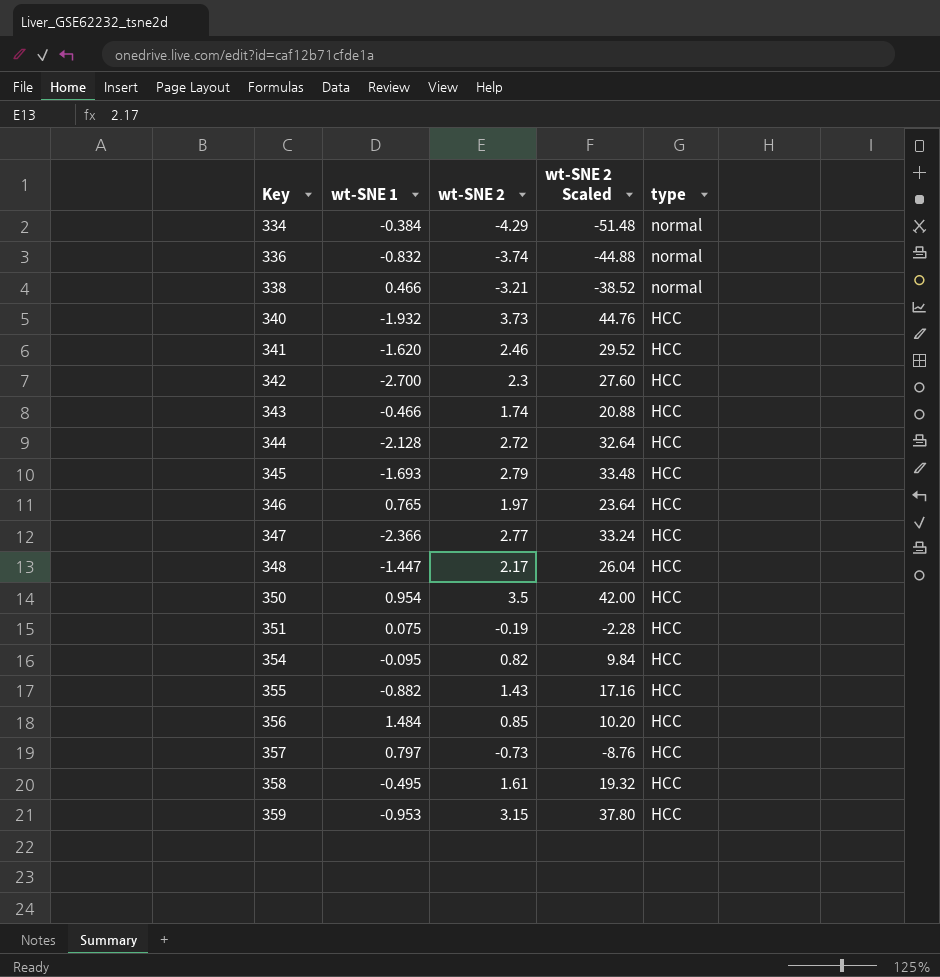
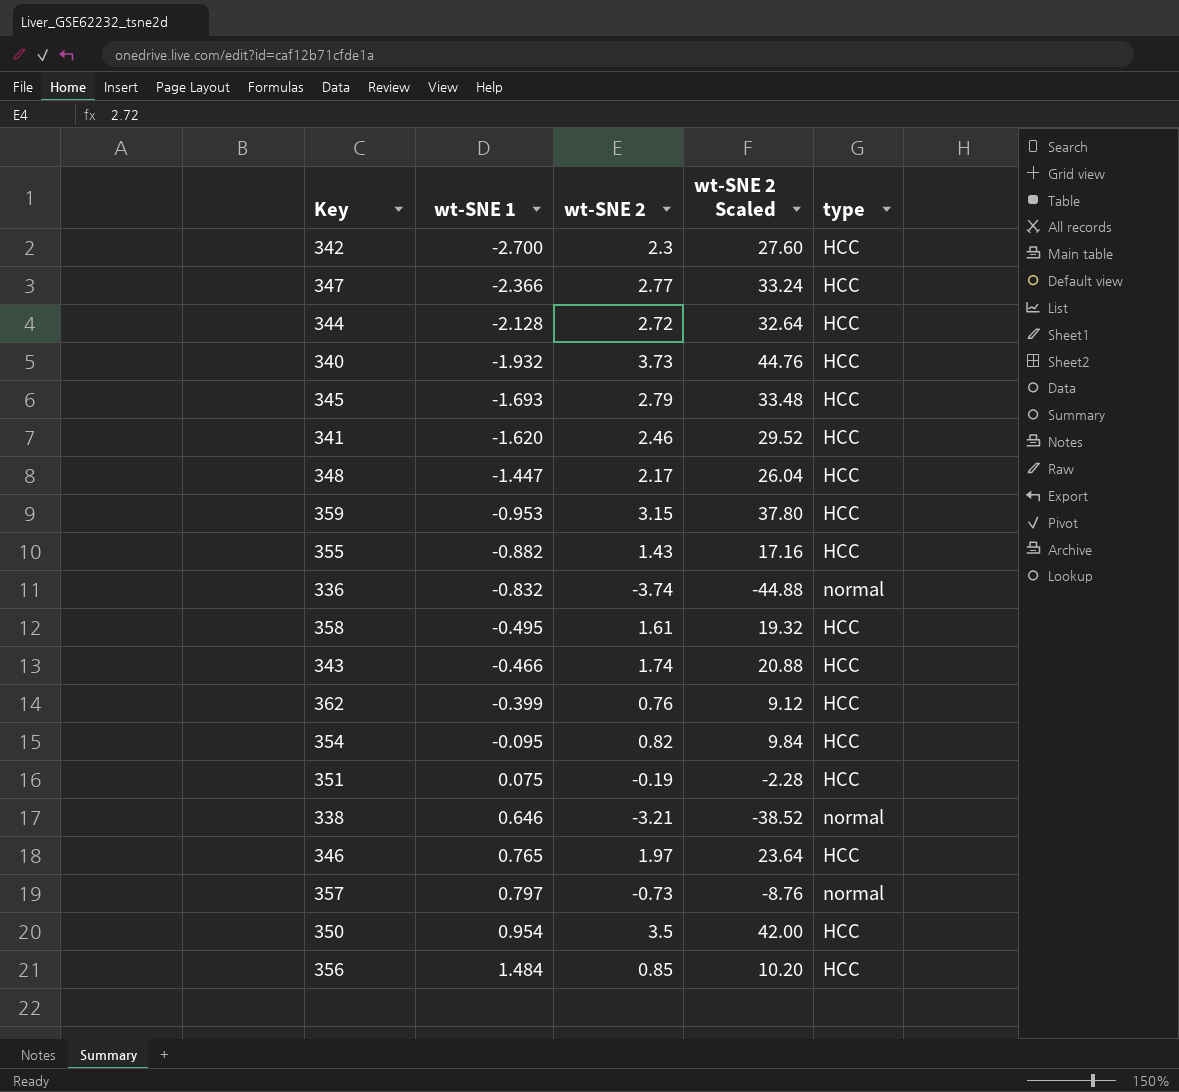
row order: Key ascending -> wt-SNE 1 ascending
row 334: -0.384 | -4.29 | -51.48 | normal -> none
row 362: none -> -0.399 | 0.76 | 9.12 | HCC
338 | wt-SNE 1: 0.466 -> 0.646
357 | type: HCC -> normal

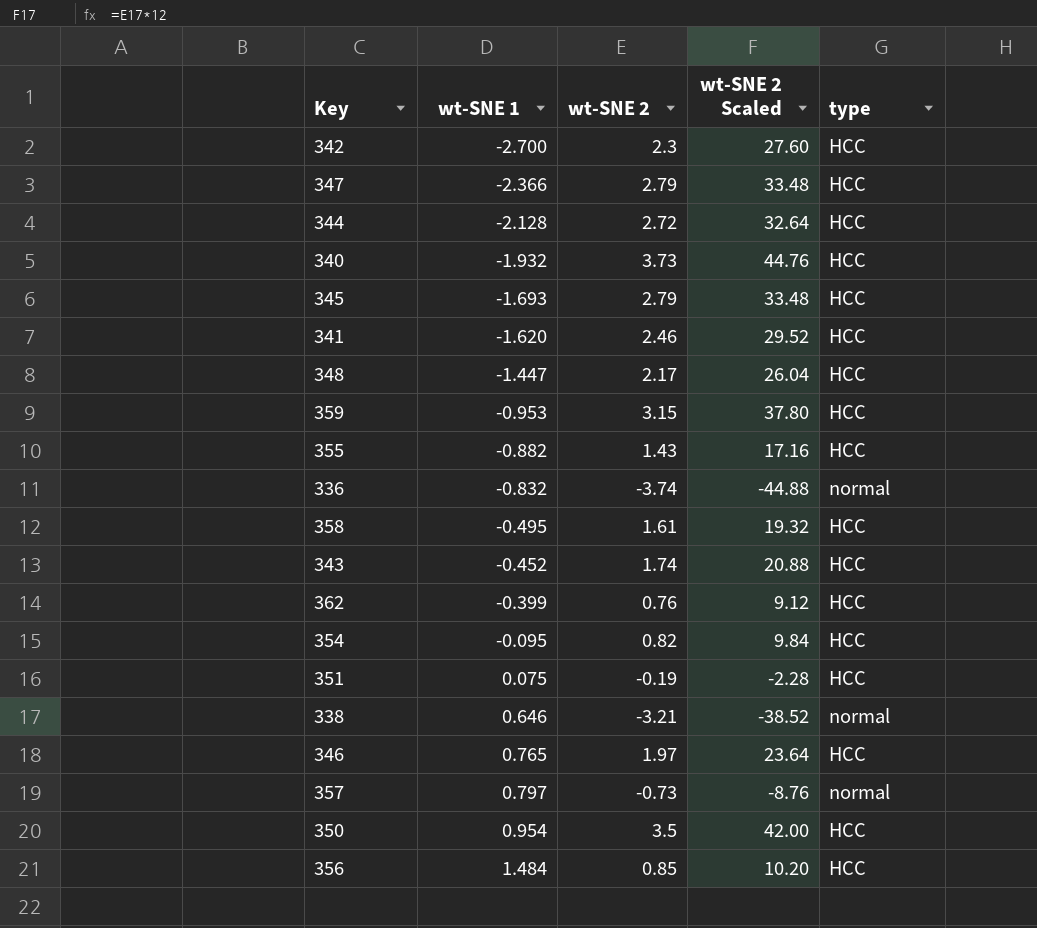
347 | wt-SNE 2: 2.77 -> 2.79
347 | wt-SNE 2 Scaled: 33.24 -> 33.48
343 | wt-SNE 1: -0.466 -> -0.452

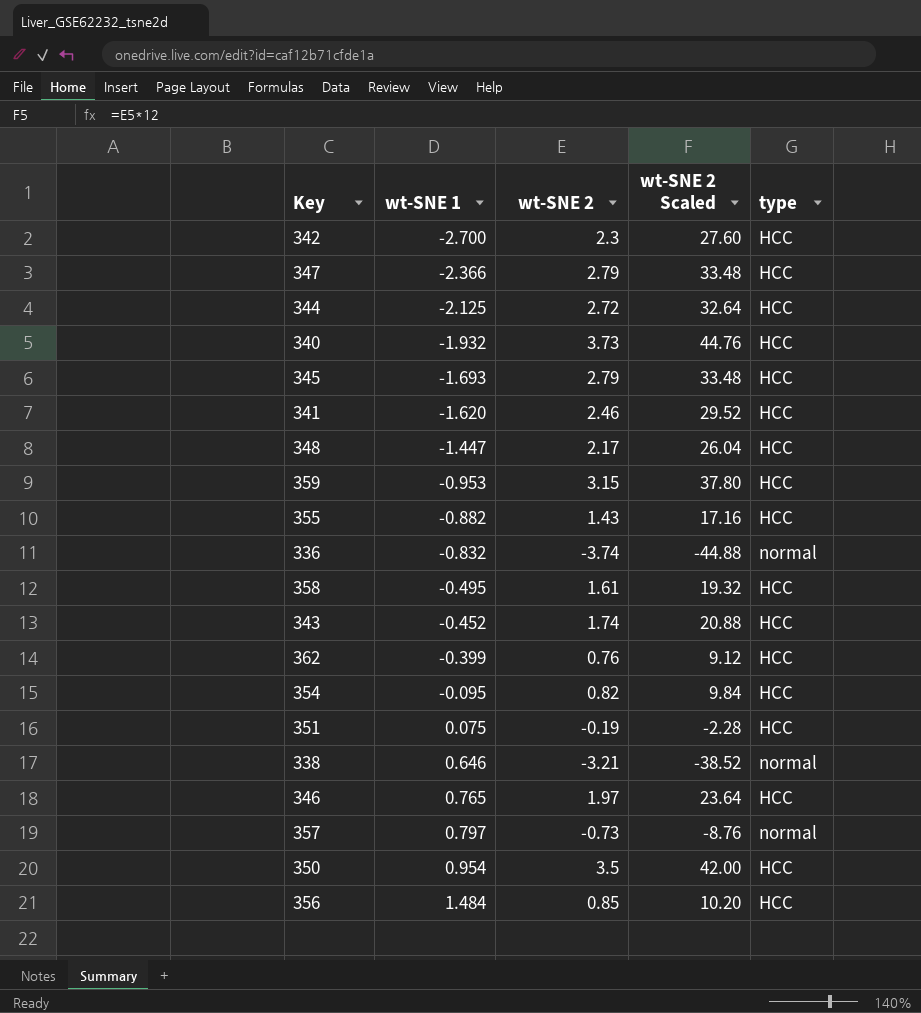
344 | wt-SNE 1: -2.128 -> -2.125

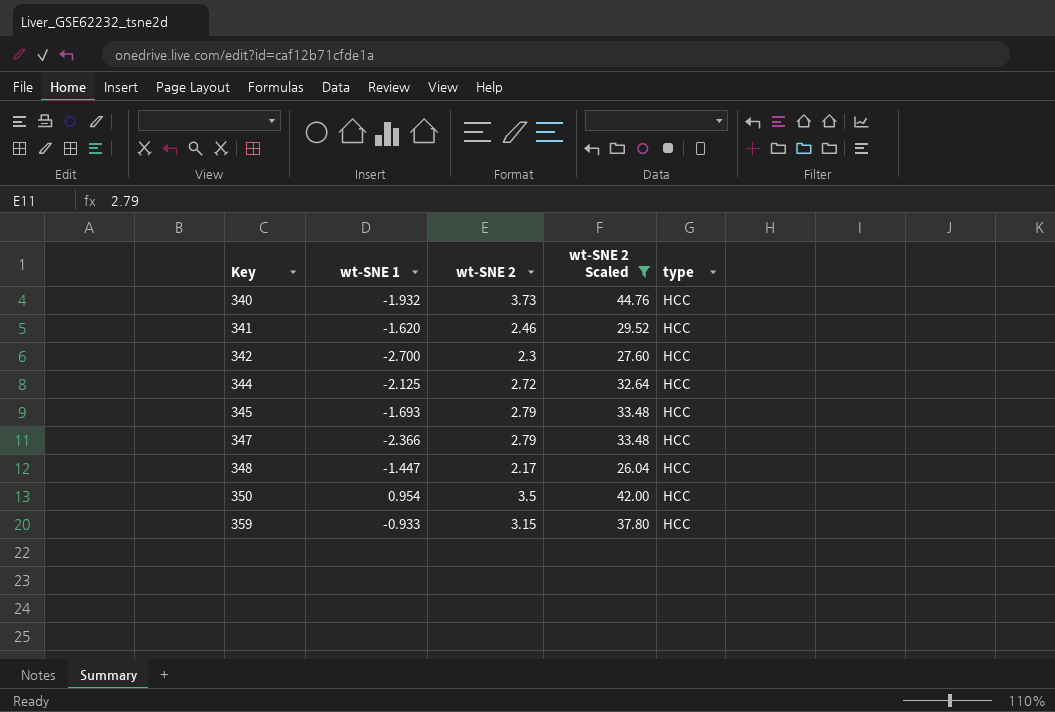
filter: none -> wt-SNE 2 Scaled >= 26.04
row order: wt-SNE 1 ascending -> Key ascending
359 | wt-SNE 1: -0.953 -> -0.933

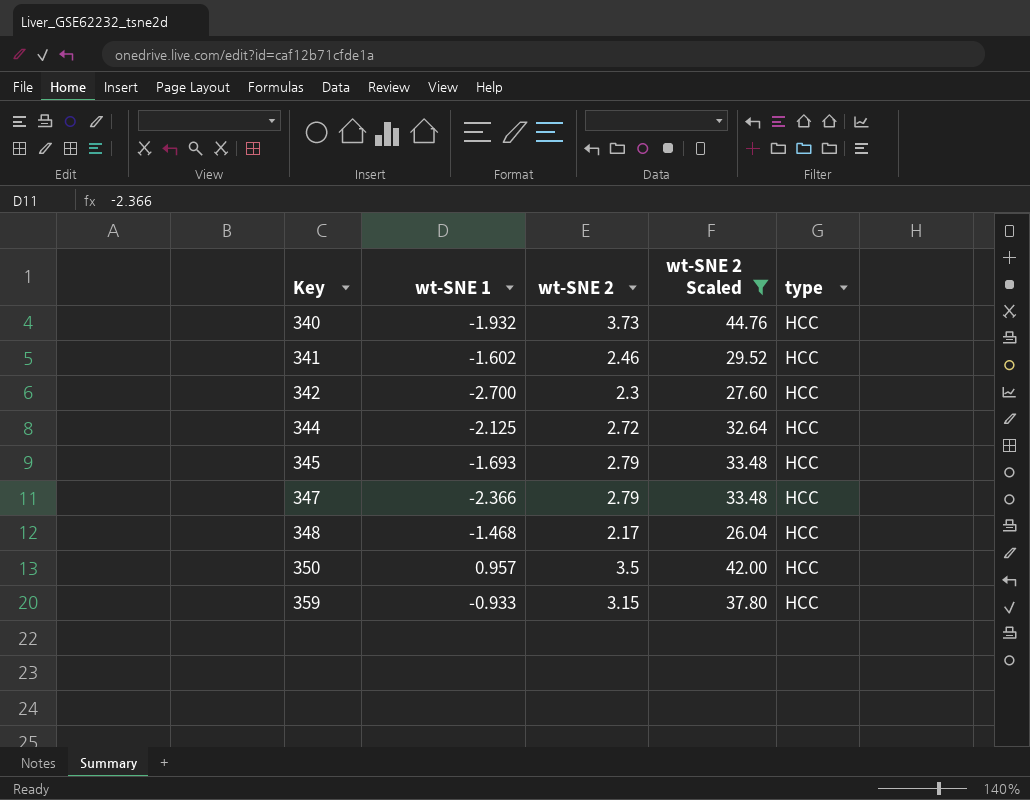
341 | wt-SNE 1: -1.620 -> -1.602
348 | wt-SNE 1: -1.447 -> -1.468
350 | wt-SNE 1: 0.954 -> 0.957

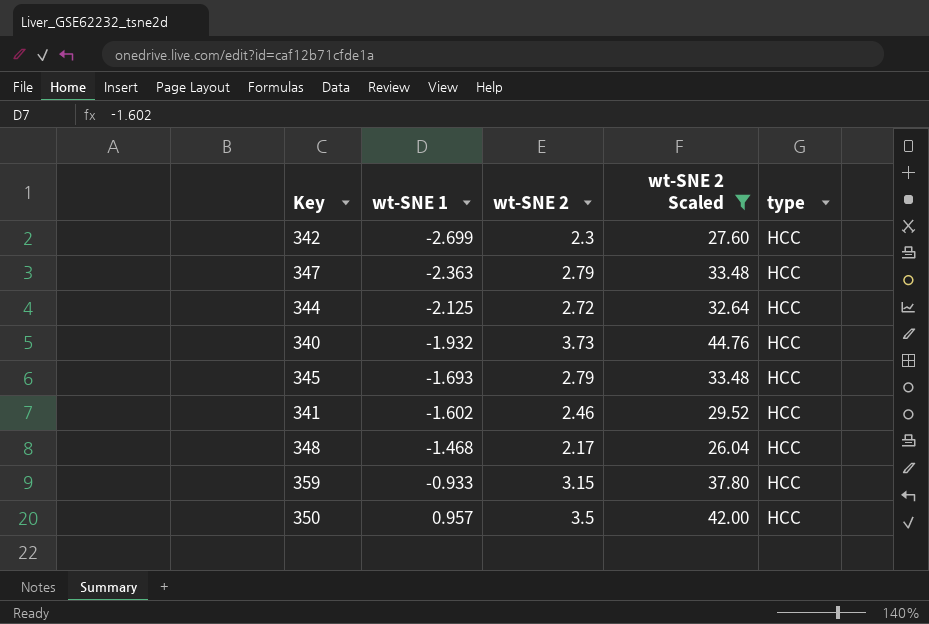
row order: Key ascending -> wt-SNE 1 ascending
342 | wt-SNE 1: -2.700 -> -2.699
347 | wt-SNE 1: -2.366 -> -2.363

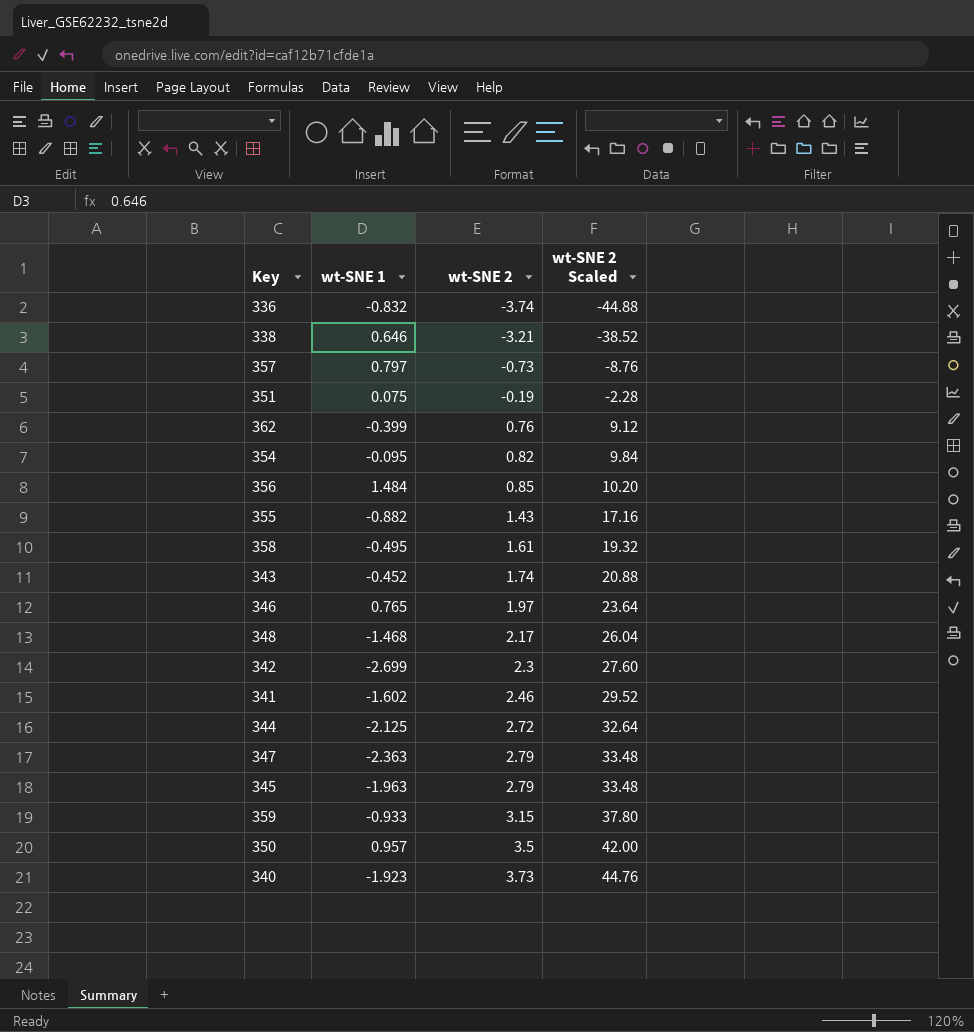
filter: wt-SNE 2 Scaled >= 26.04 -> none
row order: wt-SNE 1 ascending -> wt-SNE 2 ascending
column type | position: 5 -> none
345 | wt-SNE 1: -1.693 -> -1.963
340 | wt-SNE 1: -1.932 -> -1.923

